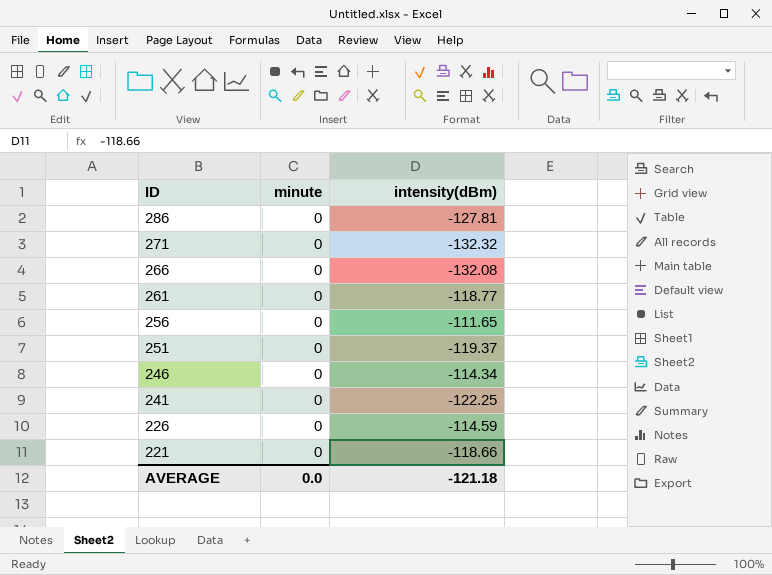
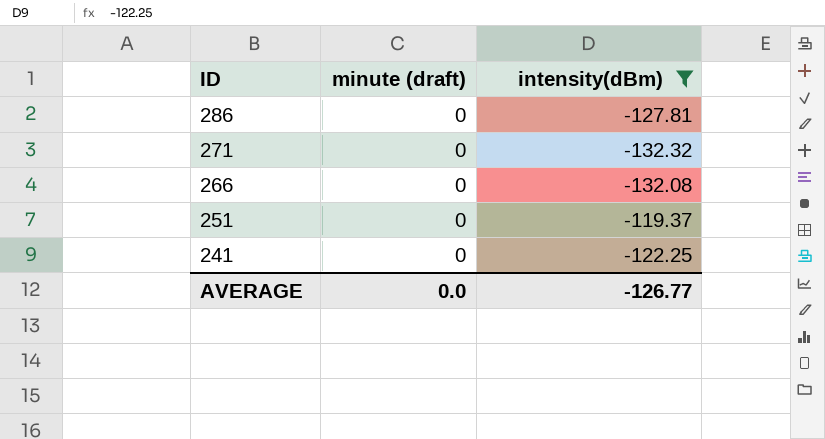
filter: none -> intensity(dBm) <= -119.37
column name: minute -> minute (draft)
AVERAGE | intensity(dBm): -121.18 -> -126.77

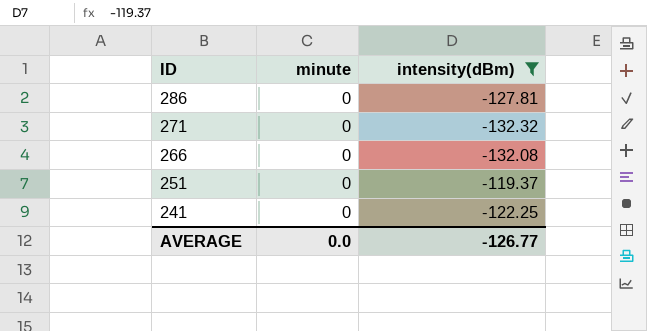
column name: minute (draft) -> minute

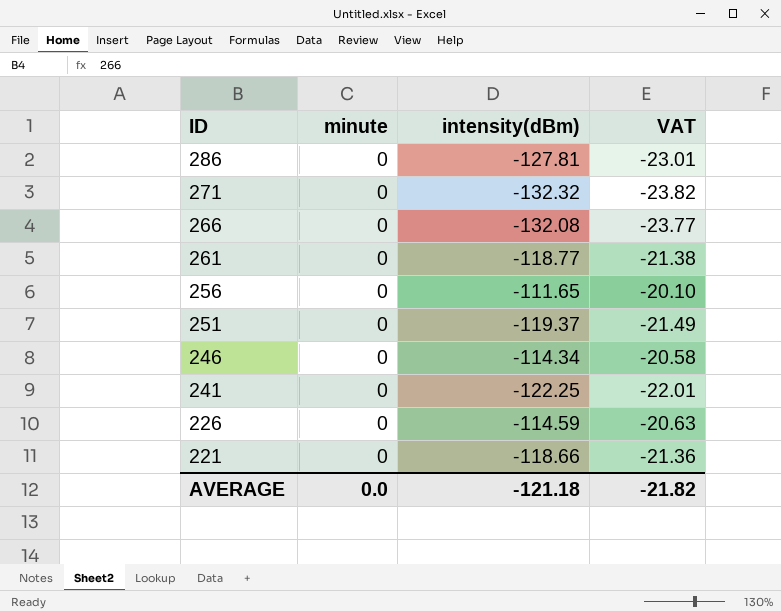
filter: intensity(dBm) <= -119.37 -> none
column VAT | formula: none -> [intensity(dBm)] * 0.18
AVERAGE | intensity(dBm): -126.77 -> -121.18

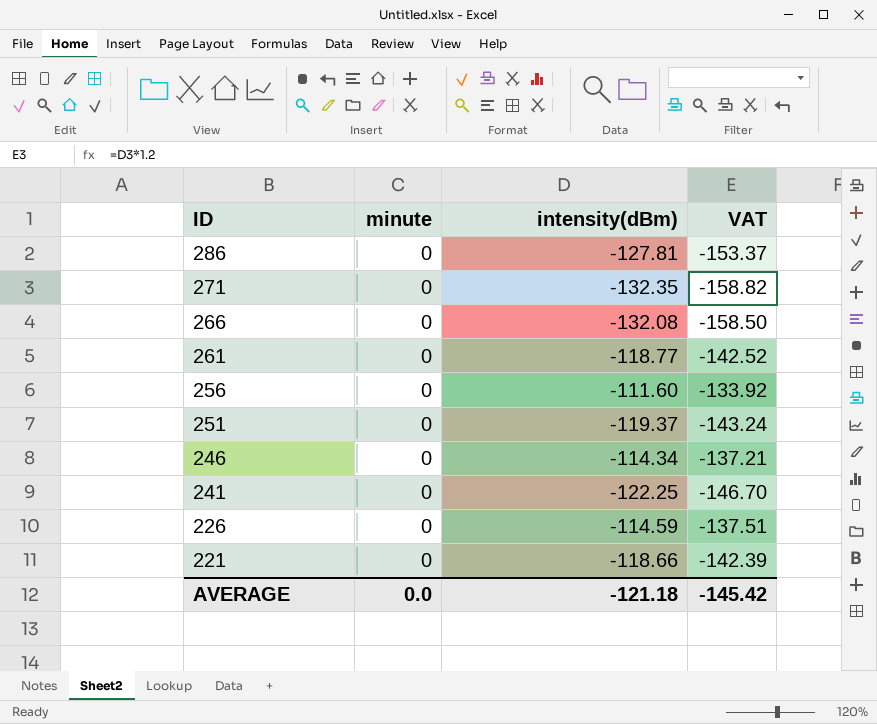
column VAT | formula: [intensity(dBm)] * 0.18 -> [intensity(dBm)] * 1.2
271 | intensity(dBm): -132.32 -> -132.35
256 | intensity(dBm): -111.65 -> -111.60
AVERAGE | VAT: -21.82 -> -145.42

